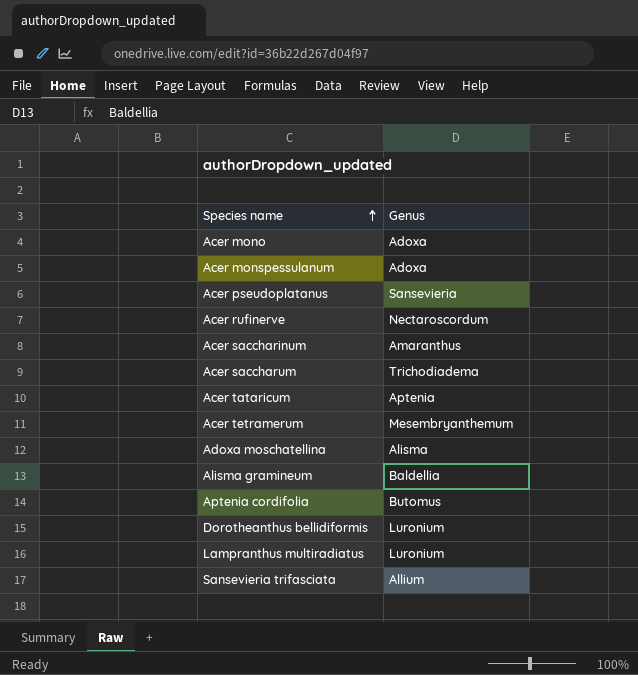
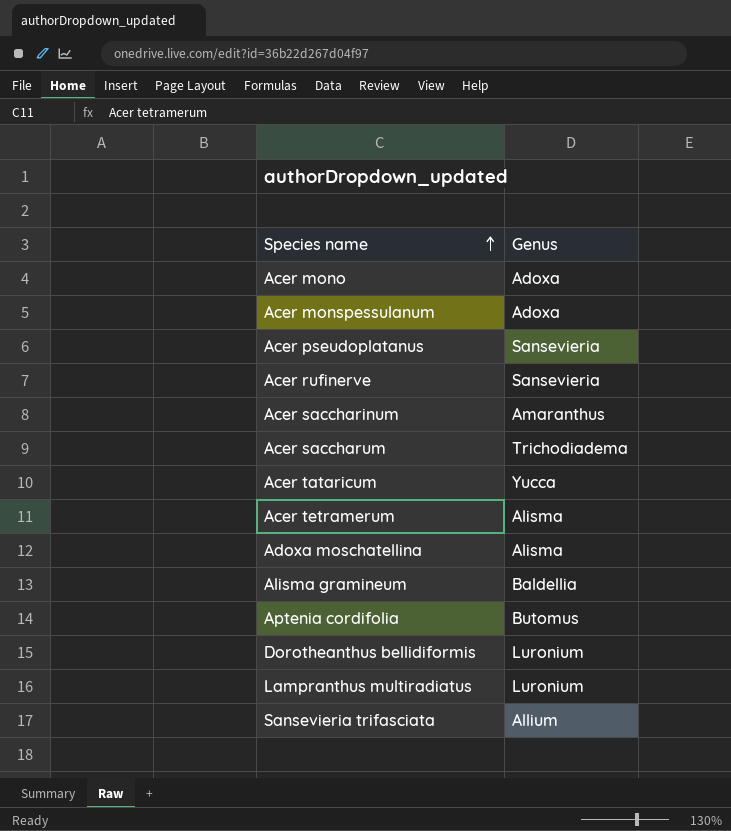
Acer rufinerve | Genus: Nectaroscordum -> Sansevieria
Acer tataricum | Genus: Aptenia -> Yucca
Acer tetramerum | Genus: Mesembryanthemum -> Alisma

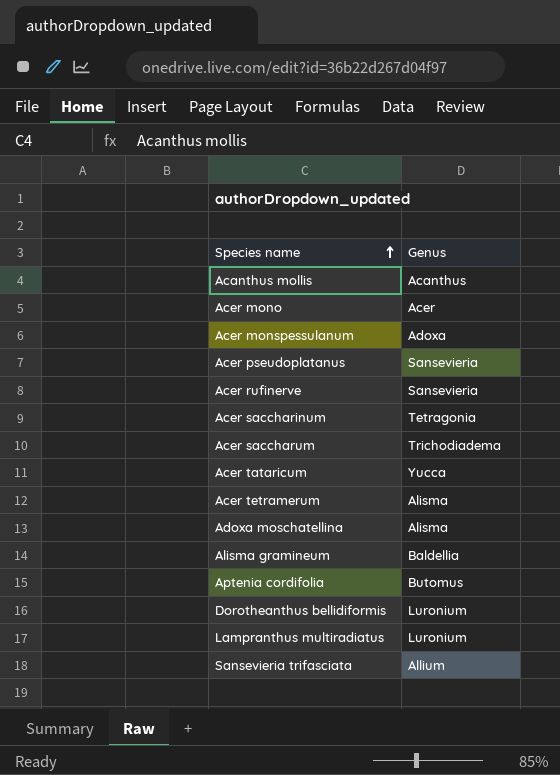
row Acanthus mollis: none -> Acanthus
Acer mono | Genus: Adoxa -> Acer
Acer saccharinum | Genus: Amaranthus -> Tetragonia

